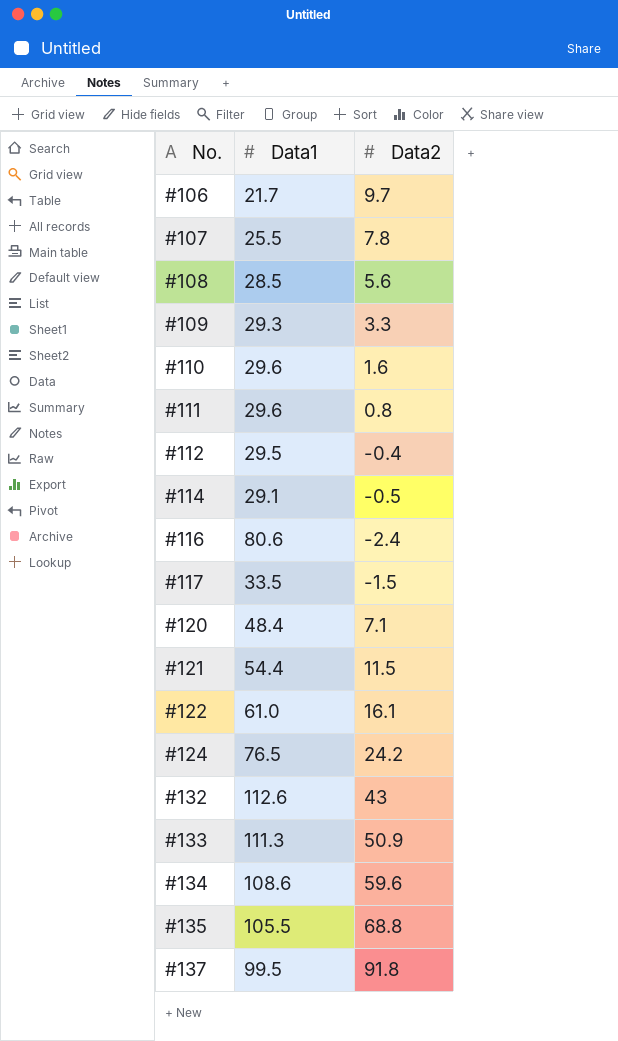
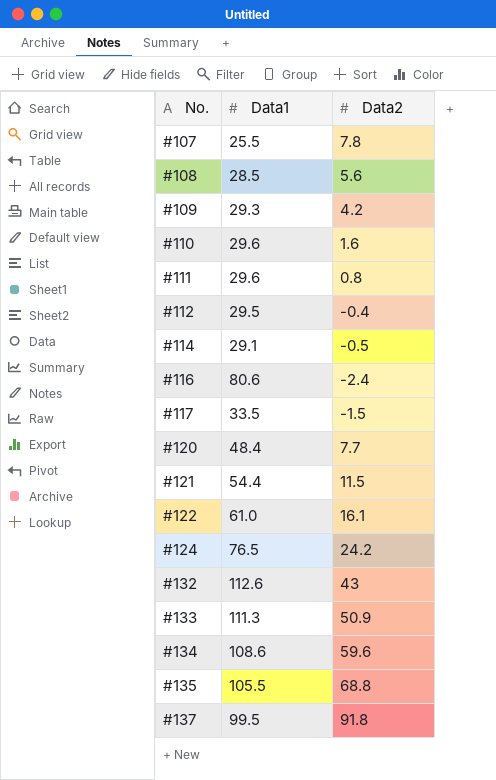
row #106: 21.7 | 9.7 -> none
#109 | Data2: 3.3 -> 4.2
#120 | Data2: 7.1 -> 7.7

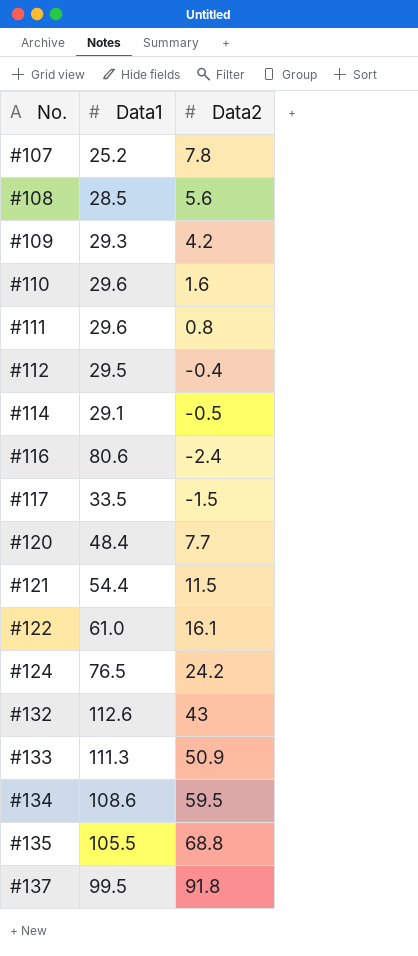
#107 | Data1: 25.5 -> 25.2
#134 | Data2: 59.6 -> 59.5

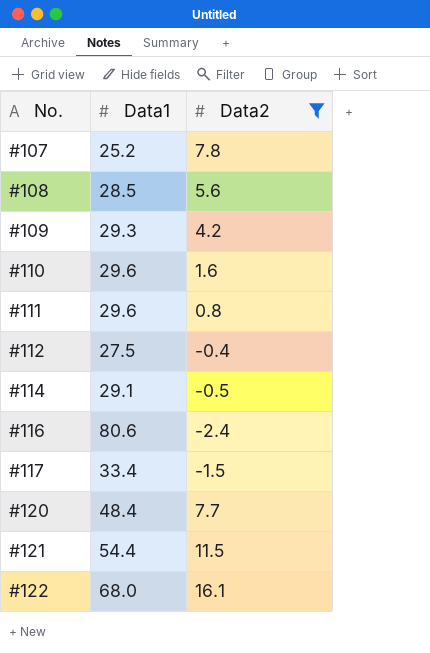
filter: none -> Data2 <= 16.1
#112 | Data1: 29.5 -> 27.5
#117 | Data1: 33.5 -> 33.4
#122 | Data1: 61.0 -> 68.0

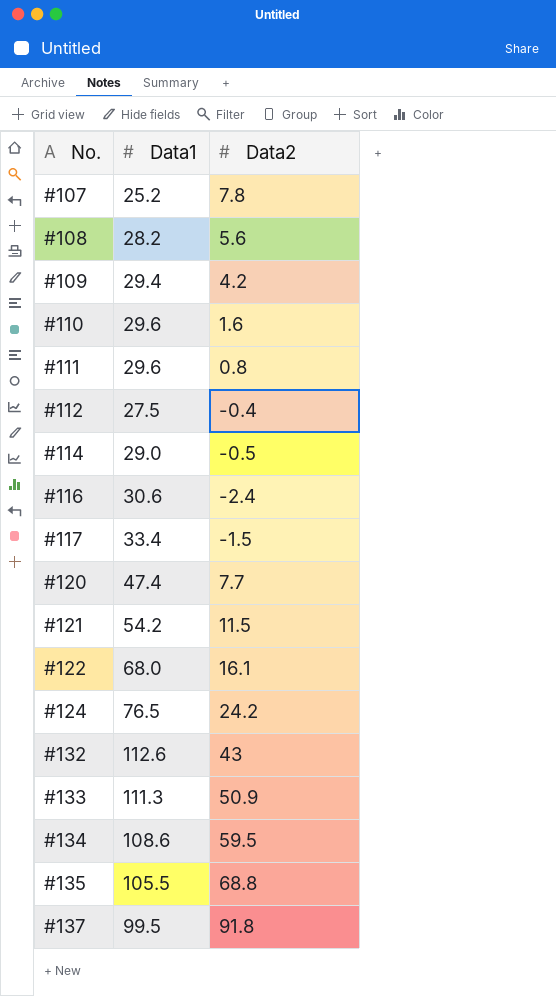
filter: Data2 <= 16.1 -> none
#108 | Data1: 28.5 -> 28.2
#109 | Data1: 29.3 -> 29.4
#114 | Data1: 29.1 -> 29.0
#116 | Data1: 80.6 -> 30.6
#120 | Data1: 48.4 -> 47.4
#121 | Data1: 54.4 -> 54.2

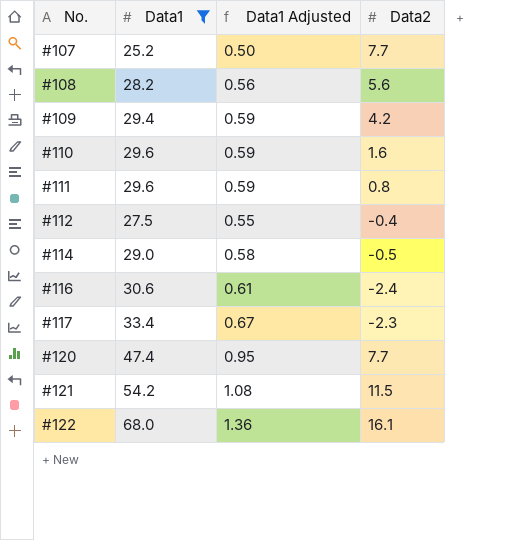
filter: none -> Data1 <= 68.0
column Data1 Adjusted | formula: none -> [Data1] * 0.02
#107 | Data2: 7.8 -> 7.7
#117 | Data2: -1.5 -> -2.3

